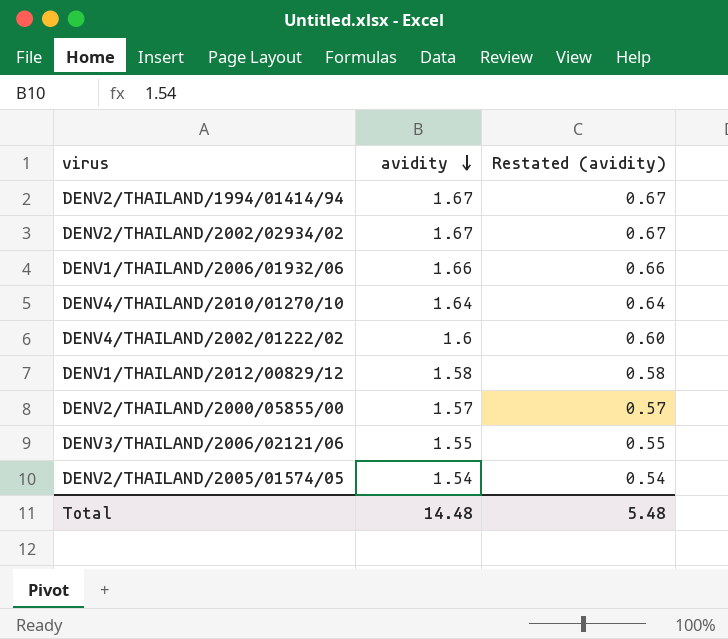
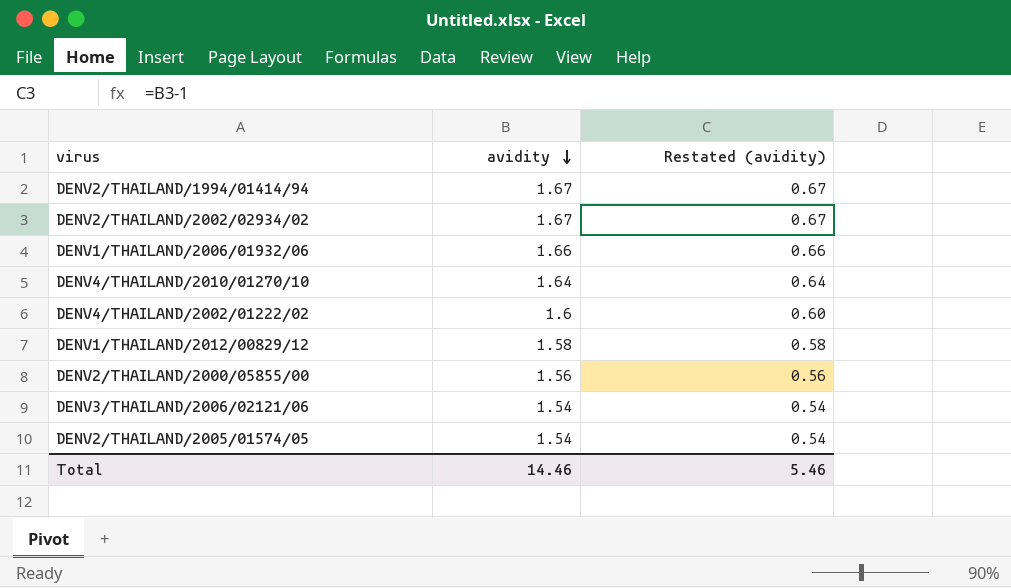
DENV2/THAILAND/2000/05855/00 | avidity: 1.57 -> 1.56
DENV2/THAILAND/2000/05855/00 | Restated (avidity): 0.57 -> 0.56
DENV3/THAILAND/2006/02121/06 | avidity: 1.55 -> 1.54
DENV3/THAILAND/2006/02121/06 | Restated (avidity): 0.55 -> 0.54
Total | avidity: 14.48 -> 14.46
Total | Restated (avidity): 5.48 -> 5.46

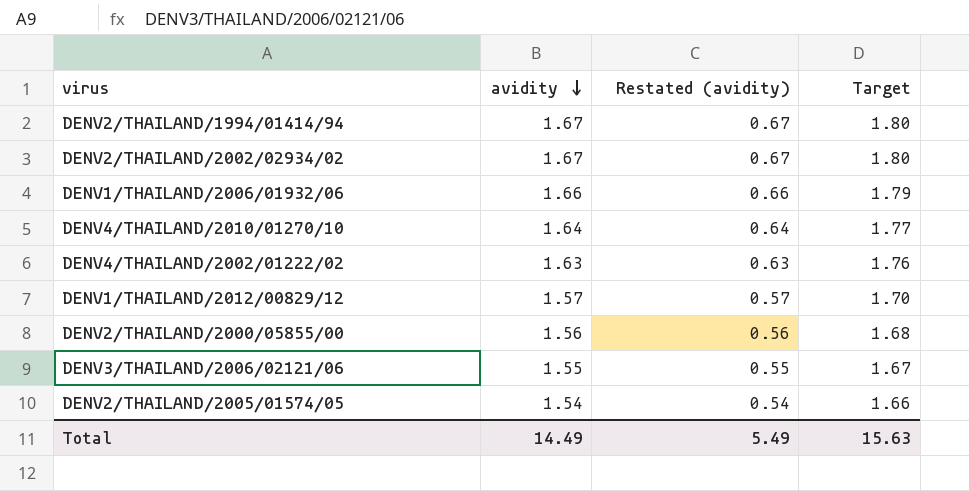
column Target | formula: none -> [avidity] * 1.08
DENV4/THAILAND/2002/01222/02 | avidity: 1.6 -> 1.63
DENV4/THAILAND/2002/01222/02 | Restated (avidity): 0.60 -> 0.63
DENV1/THAILAND/2012/00829/12 | avidity: 1.58 -> 1.57
DENV1/THAILAND/2012/00829/12 | Restated (avidity): 0.58 -> 0.57
DENV3/THAILAND/2006/02121/06 | avidity: 1.54 -> 1.55
DENV3/THAILAND/2006/02121/06 | Restated (avidity): 0.54 -> 0.55
Total | avidity: 14.46 -> 14.49
Total | Restated (avidity): 5.46 -> 5.49

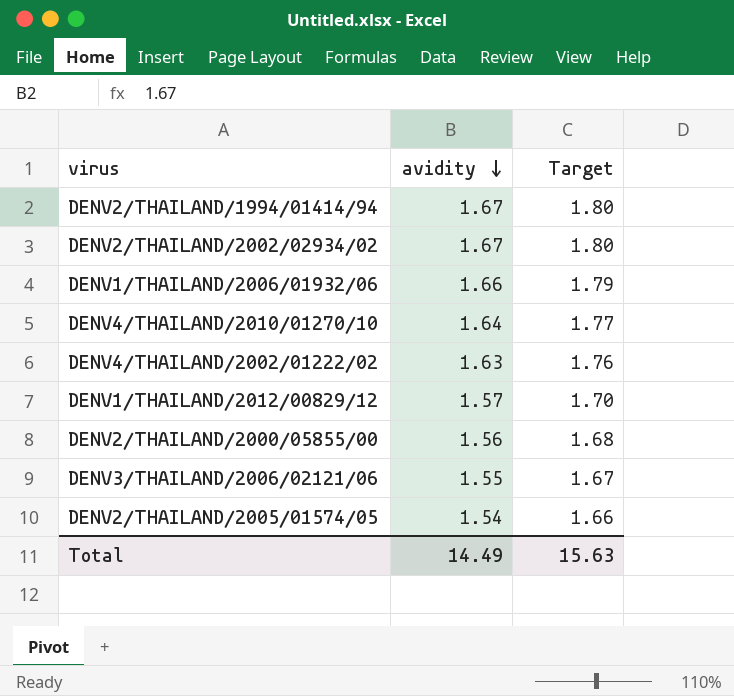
column Restated (avidity) | formula: [avidity] - 1 -> none

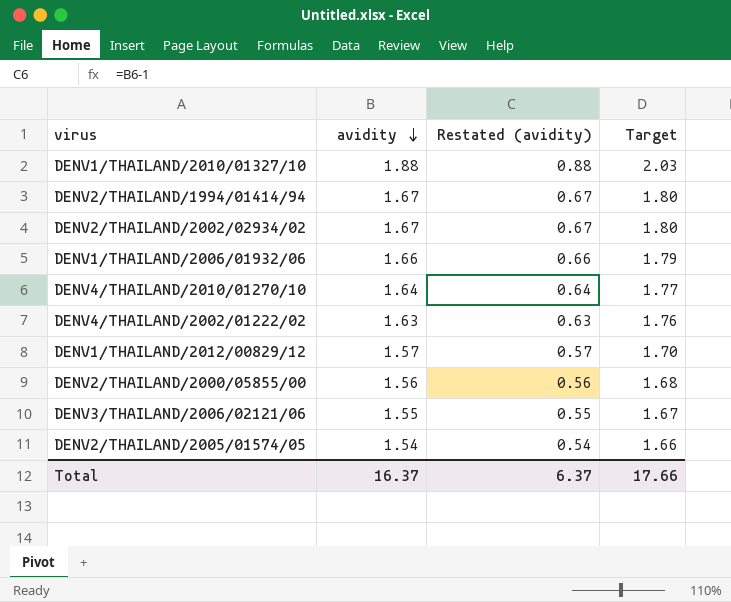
column Restated (avidity) | formula: none -> [avidity] - 1
row DENV1/THAILAND/2010/01327/10: none -> 1.88 | 0.88 | 2.03
Total | avidity: 14.49 -> 16.37
Total | Target: 15.63 -> 17.66

